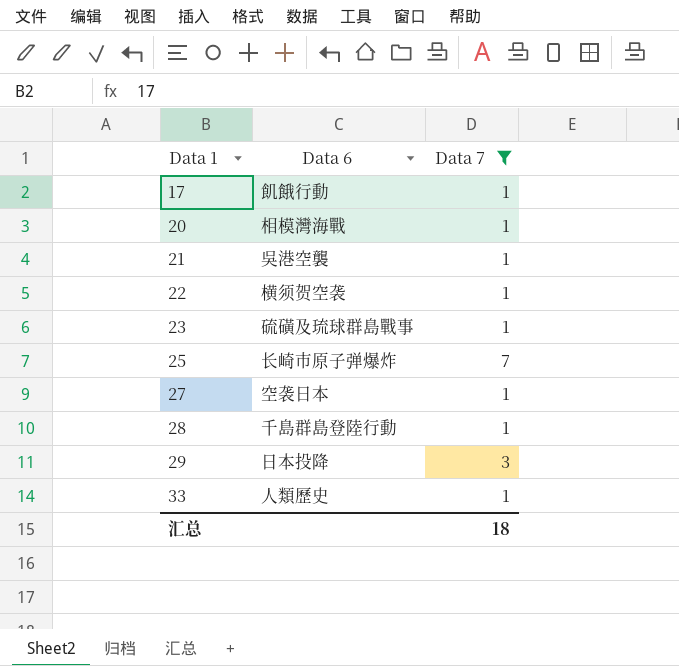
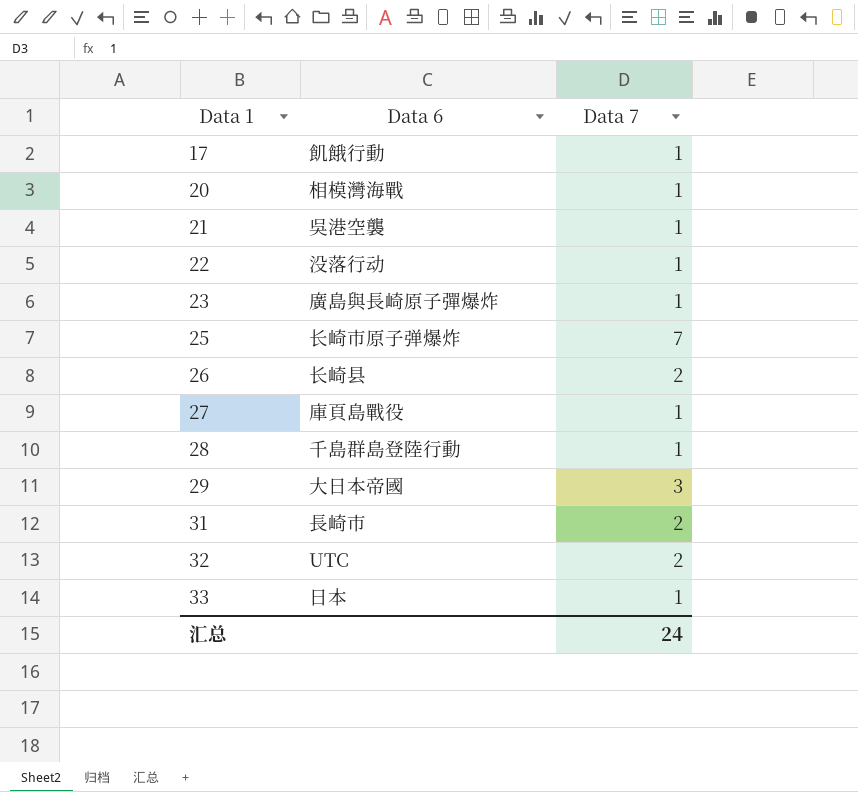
filter: Data 7 != 2 -> none
22 | Data 6: 横须贺空袭 -> 没落行动
23 | Data 6: 硫磺及琉球群島戰事 -> 廣島與長崎原子彈爆炸
27 | Data 6: 空袭日本 -> 庫頁島戰役
29 | Data 6: 日本投降 -> 大日本帝國
33 | Data 6: 人類歷史 -> 日本
汇总 | Data 7: 18 -> 24

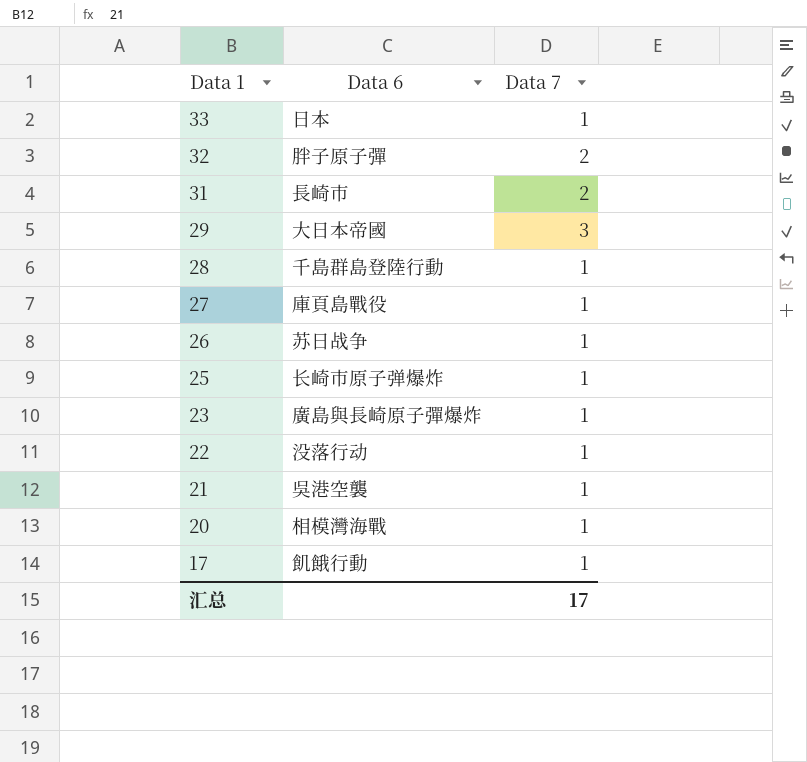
row order: Data 1 ascending -> Data 1 descending
32 | Data 6: UTC -> 胖子原子彈
26 | Data 6: 长崎县 -> 苏日战争
26 | Data 7: 2 -> 1
25 | Data 7: 7 -> 1
汇总 | Data 7: 24 -> 17

